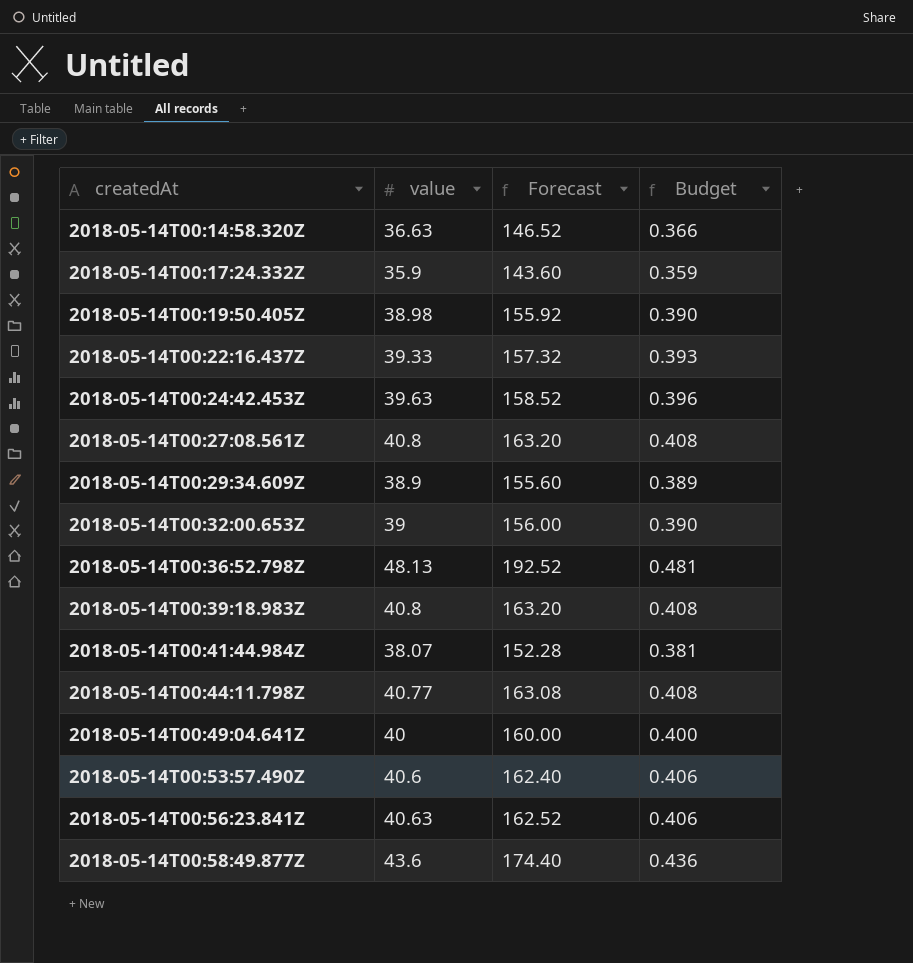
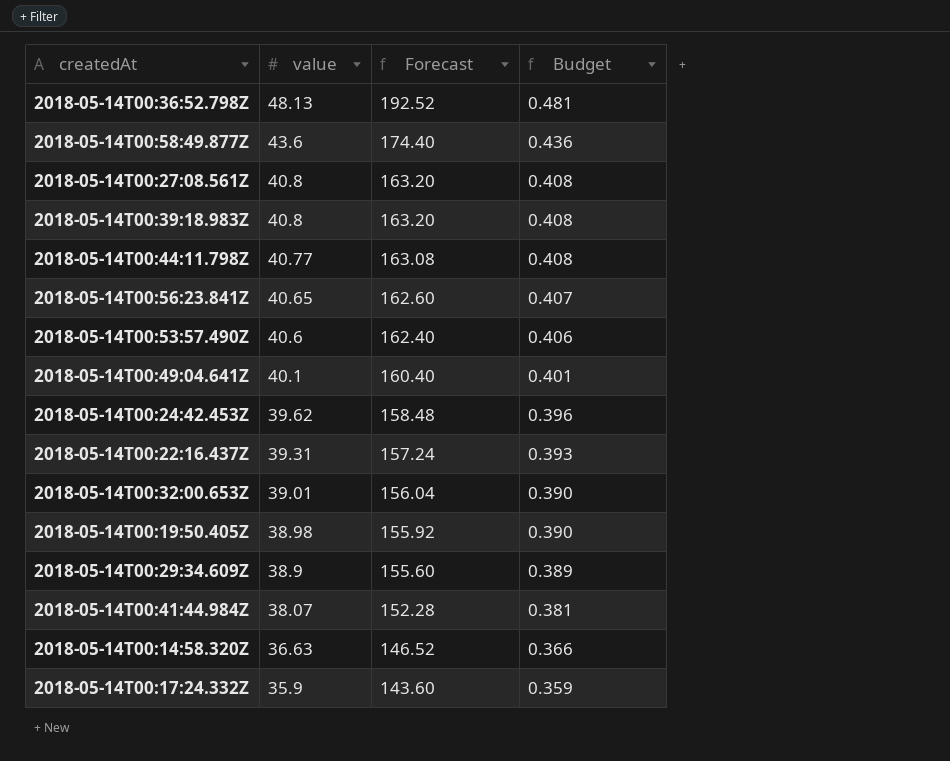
row order: createdAt ascending -> value descending
2018-05-14T00:56:23.841Z | value: 40.63 -> 40.65
2018-05-14T00:56:23.841Z | Forecast: 162.52 -> 162.60
2018-05-14T00:56:23.841Z | Budget: 0.406 -> 0.407
2018-05-14T00:49:04.641Z | value: 40 -> 40.1
2018-05-14T00:49:04.641Z | Forecast: 160.00 -> 160.40
2018-05-14T00:49:04.641Z | Budget: 0.400 -> 0.401
2018-05-14T00:24:42.453Z | value: 39.63 -> 39.62
2018-05-14T00:24:42.453Z | Forecast: 158.52 -> 158.48
2018-05-14T00:22:16.437Z | value: 39.33 -> 39.31
2018-05-14T00:22:16.437Z | Forecast: 157.32 -> 157.24
2018-05-14T00:32:00.653Z | value: 39 -> 39.01
2018-05-14T00:32:00.653Z | Forecast: 156.00 -> 156.04

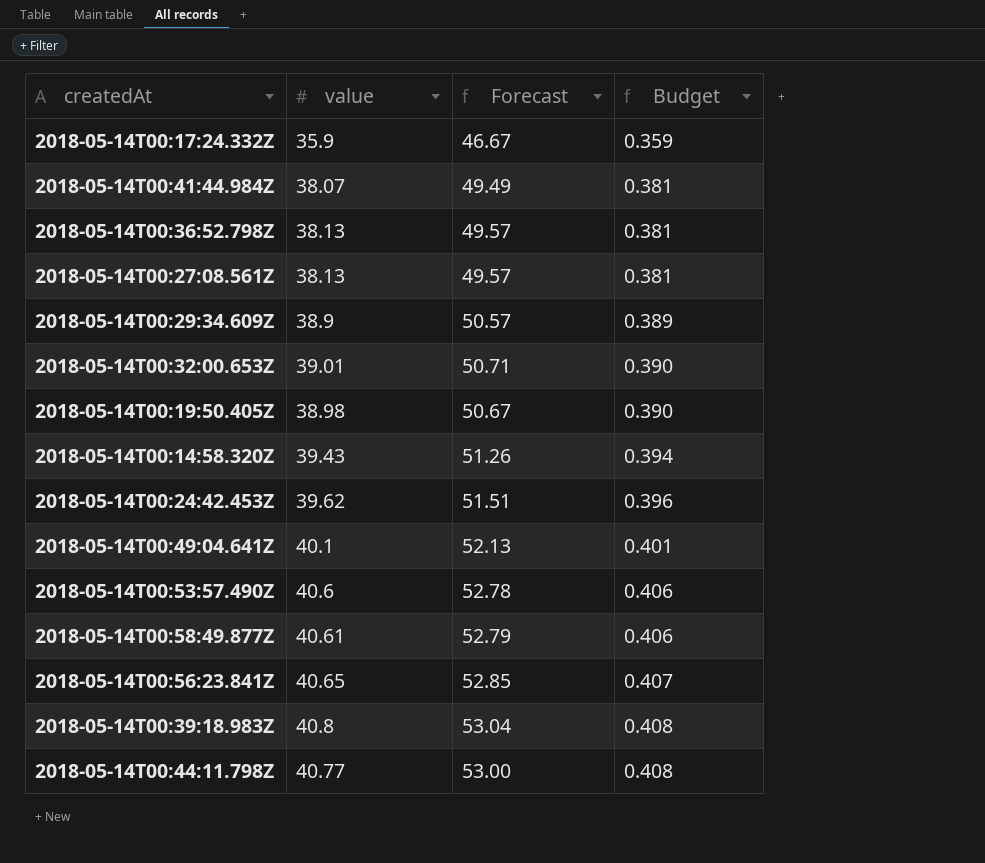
row order: value descending -> Budget ascending
column Forecast | formula: [value] * 4 -> [value] * 1.3
row 2018-05-14T00:22:16.437Z: 39.31 | 157.24 | 0.393 -> none
2018-05-14T00:36:52.798Z | value: 48.13 -> 38.13
2018-05-14T00:36:52.798Z | Budget: 0.481 -> 0.381
2018-05-14T00:27:08.561Z | value: 40.8 -> 38.13
2018-05-14T00:27:08.561Z | Budget: 0.408 -> 0.381
2018-05-14T00:14:58.320Z | value: 36.63 -> 39.43
2018-05-14T00:14:58.320Z | Budget: 0.366 -> 0.394
2018-05-14T00:58:49.877Z | value: 43.6 -> 40.61
2018-05-14T00:58:49.877Z | Budget: 0.436 -> 0.406

